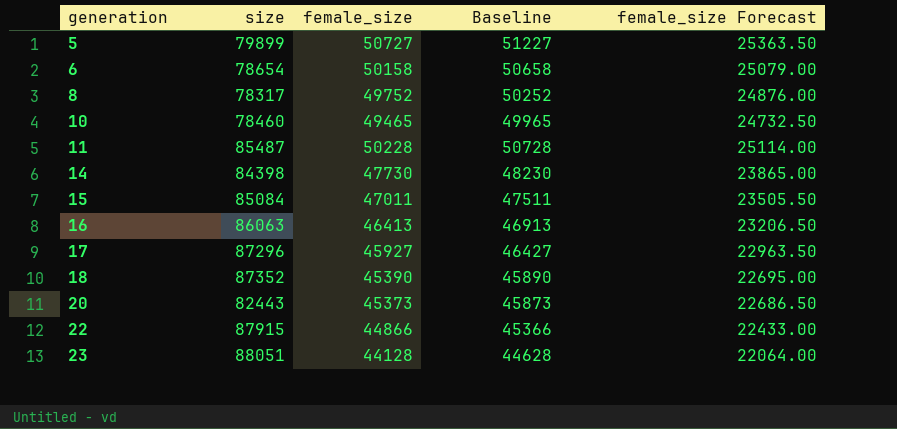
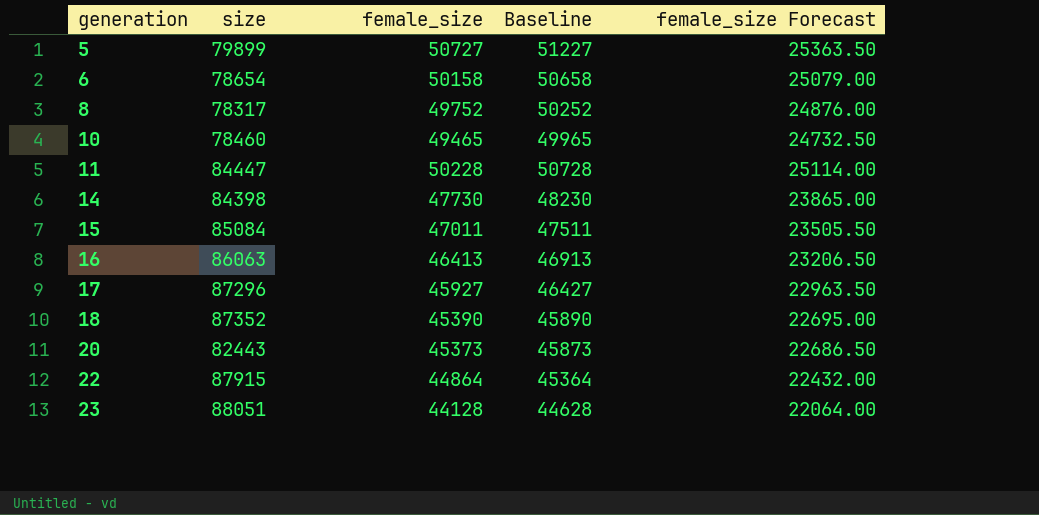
11 | size: 85487 -> 84447
22 | female_size: 44866 -> 44864
22 | Baseline: 45366 -> 45364
22 | female_size Forecast: 22433.00 -> 22432.00

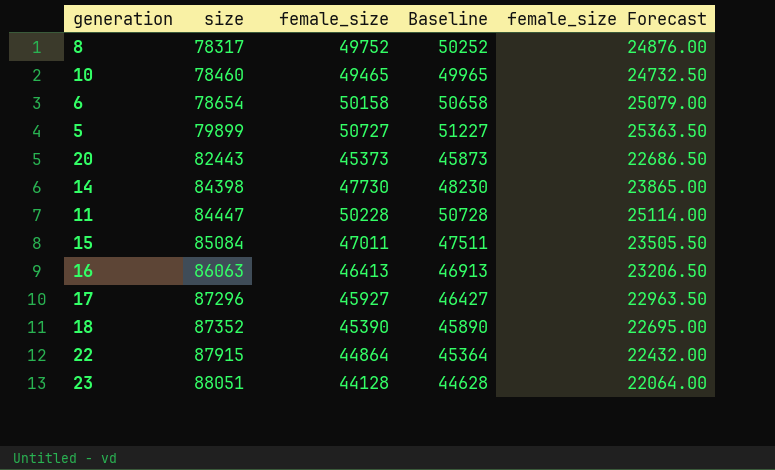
row order: generation ascending -> size ascending

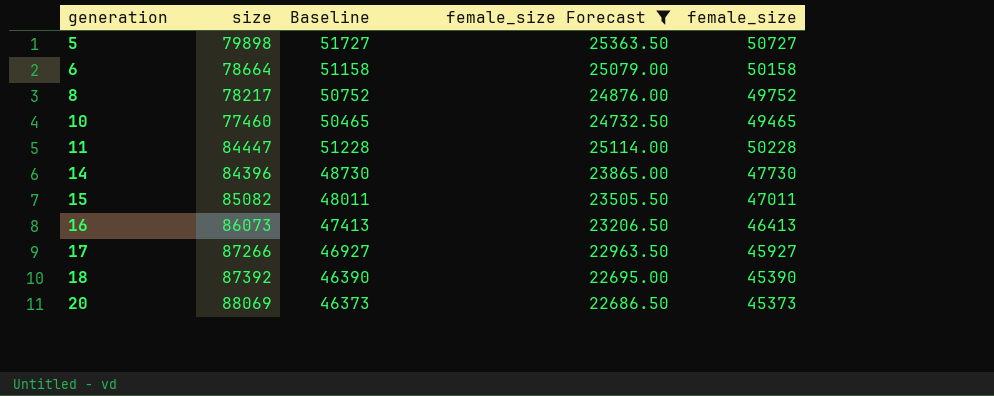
filter: none -> female_size Forecast >= 22686.50
row order: size ascending -> generation ascending
column Baseline | formula: [female_size] + 500 -> [female_size] + 1000
column female_size | position: 3 -> 5
5 | size: 79899 -> 79898
6 | size: 78654 -> 78664
8 | size: 78317 -> 78217
10 | size: 78460 -> 77460
14 | size: 84398 -> 84396
15 | size: 85084 -> 85082
16 | size: 86063 -> 86073
17 | size: 87296 -> 87266
18 | size: 87352 -> 87392
20 | size: 82443 -> 88069

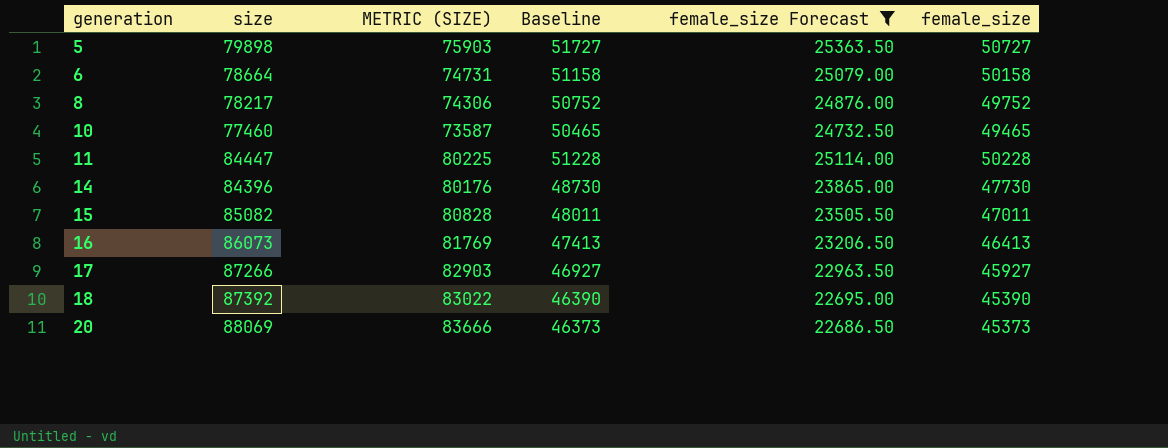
column METRIC (SIZE) | formula: none -> [size] * 0.95

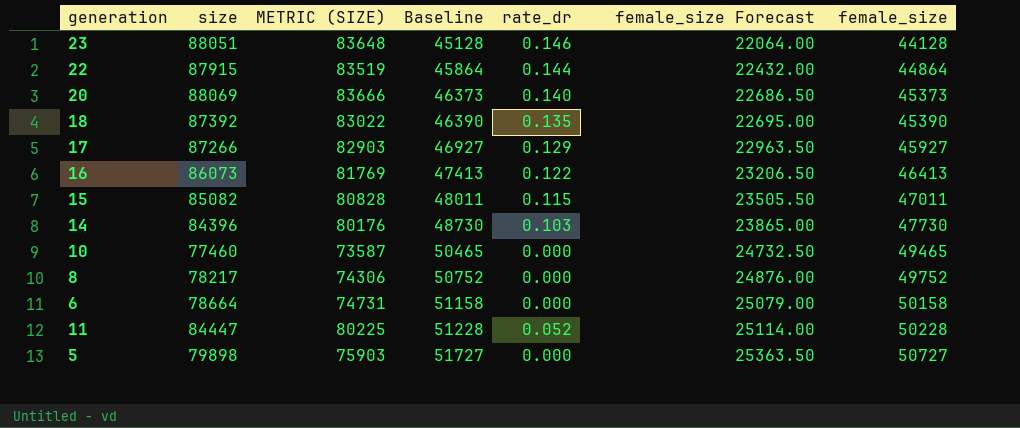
filter: female_size Forecast >= 22686.50 -> none
row order: generation ascending -> Baseline ascending
column rate_dr | position: none -> 5

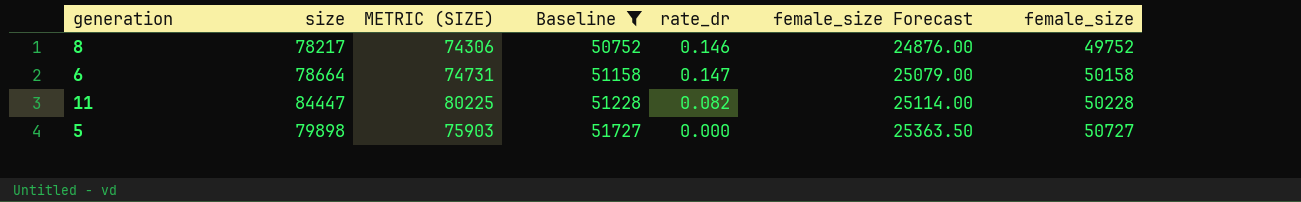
filter: none -> Baseline >= 50752
8 | rate_dr: 0.000 -> 0.146
6 | rate_dr: 0.000 -> 0.147
11 | rate_dr: 0.052 -> 0.082

